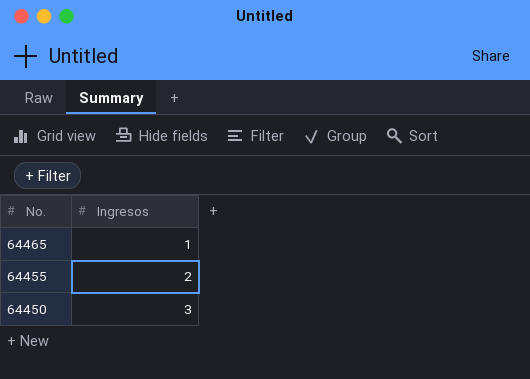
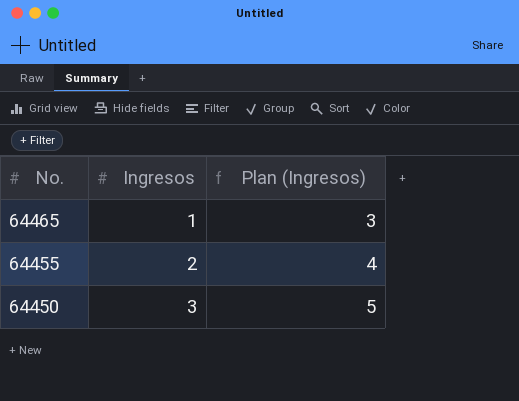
column Plan (Ingresos) | formula: none -> [Ingresos] + 2

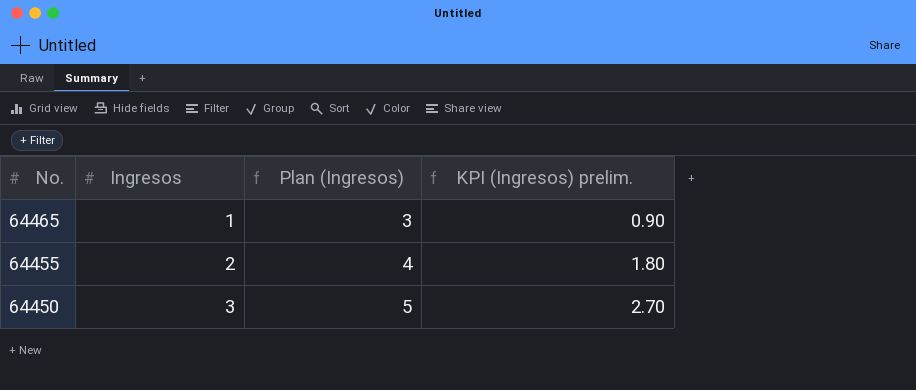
column KPI (Ingresos) prelim. | formula: none -> [Ingresos] * 0.9

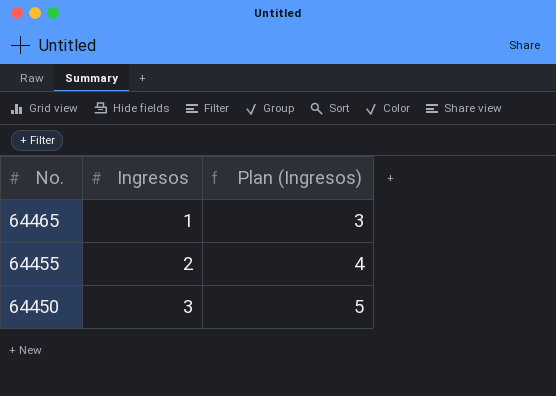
column KPI (Ingresos) prelim. | formula: [Ingresos] * 0.9 -> none

